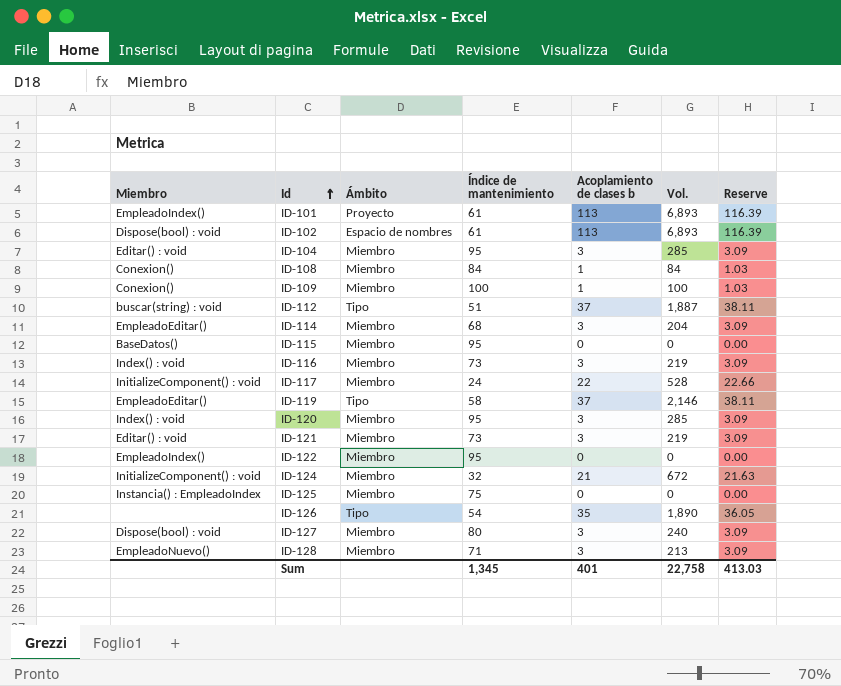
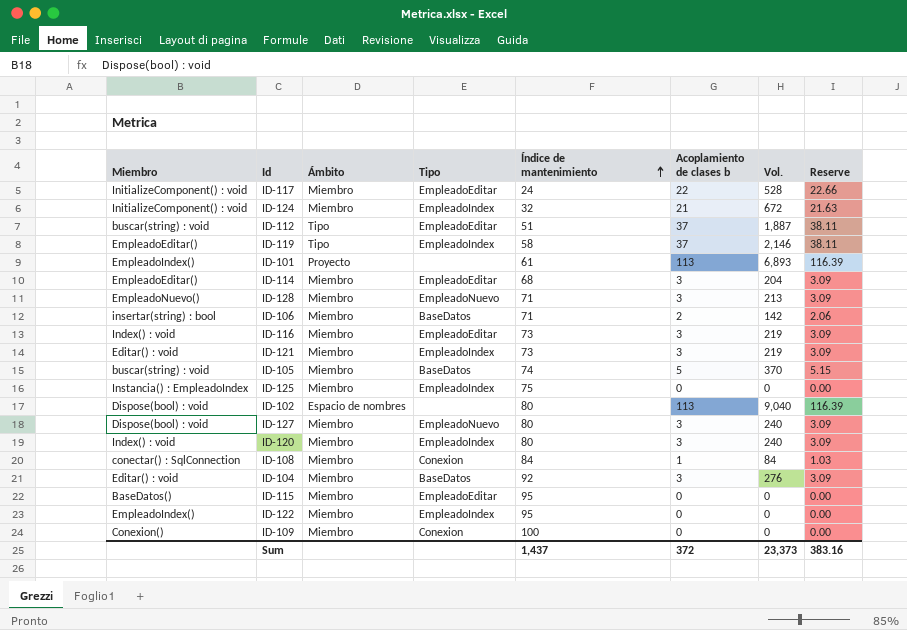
row order: Id ascending -> Índice de mantenimiento ascending
column Tipo | position: none -> 4
row ID-126: none | Tipo | 54 | 35 | 1,890 | 36.05 -> none
row ID-106: none -> insertar(string) : bool | Miembro | BaseDatos | 71 | 2 | 142 | 2.06
row ID-105: none -> buscar(string) : void | Miembro | BaseDatos | 74 | 5 | 370 | 5.15
ID-102 | Índice de mantenimiento: 61 -> 80
ID-102 | Vol.: 6,893 -> 9,040
ID-120 | Índice de mantenimiento: 95 -> 80
ID-120 | Vol.: 285 -> 240
ID-108 | Miembro: Conexion() -> conectar() : SqlConnection
ID-104 | Índice de mantenimiento: 95 -> 92
ID-104 | Vol.: 285 -> 276
ID-109 | Acoplamiento de clases b: 1 -> 0
ID-109 | Vol.: 100 -> 0
ID-109 | Reserve: 1.03 -> 0.00
Sum | Índice de mantenimiento: 1,345 -> 1,437
Sum | Acoplamiento de clases b: 401 -> 372
Sum | Vol.: 22,758 -> 23,373
Sum | Reserve: 413.03 -> 383.16

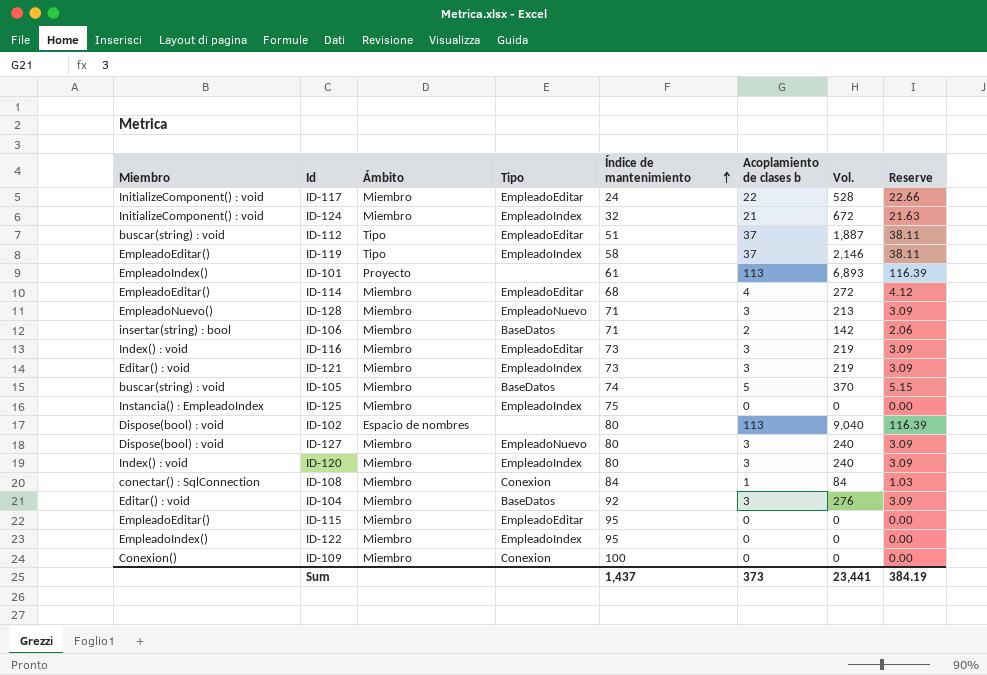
ID-114 | Acoplamiento de clases b: 3 -> 4
ID-114 | Vol.: 204 -> 272
ID-114 | Reserve: 3.09 -> 4.12
ID-115 | Miembro: BaseDatos() -> EmpleadoEditar()
Sum | Acoplamiento de clases b: 372 -> 373
Sum | Vol.: 23,373 -> 23,441
Sum | Reserve: 383.16 -> 384.19

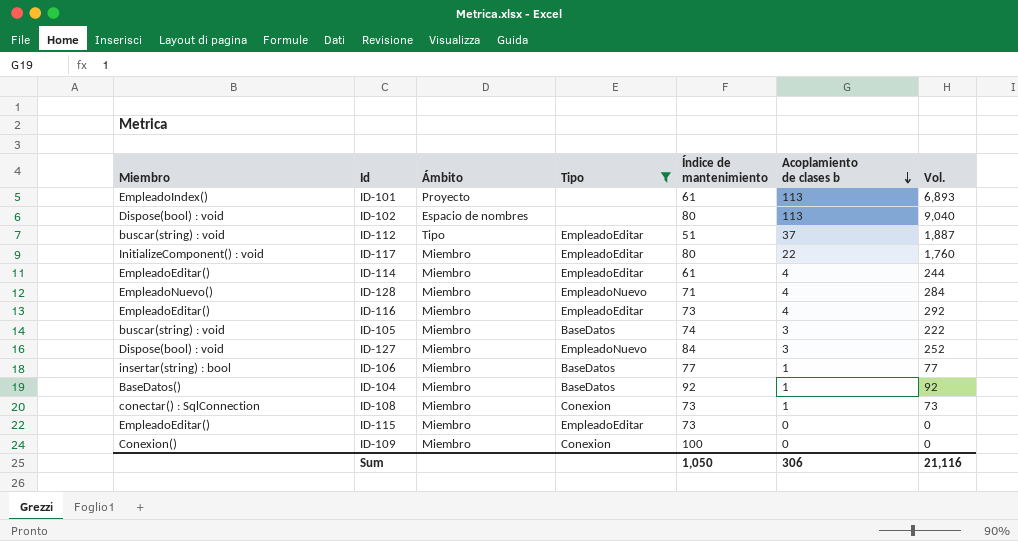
filter: none -> Tipo != EmpleadoIndex
row order: Índice de mantenimiento ascending -> Acoplamiento de clases b descending
column Reserve | formula: [Acoplamiento de clases b] * 1.03 -> none
ID-117 | Índice de mantenimiento: 24 -> 80
ID-117 | Vol.: 528 -> 1,760
ID-114 | Índice de mantenimiento: 68 -> 61
ID-114 | Vol.: 272 -> 244
ID-128 | Acoplamiento de clases b: 3 -> 4
ID-128 | Vol.: 213 -> 284
ID-116 | Miembro: Index() : void -> EmpleadoEditar()
ID-116 | Acoplamiento de clases b: 3 -> 4
ID-116 | Vol.: 219 -> 292
ID-105 | Acoplamiento de clases b: 5 -> 3
ID-105 | Vol.: 370 -> 222
ID-127 | Índice de mantenimiento: 80 -> 84
ID-127 | Vol.: 240 -> 252
ID-106 | Índice de mantenimiento: 71 -> 77
ID-106 | Acoplamiento de clases b: 2 -> 1
ID-106 | Vol.: 142 -> 77
ID-104 | Miembro: Editar() : void -> BaseDatos()
ID-104 | Acoplamiento de clases b: 3 -> 1
ID-104 | Vol.: 276 -> 92
ID-108 | Índice de mantenimiento: 84 -> 73
ID-108 | Vol.: 84 -> 73
ID-115 | Índice de mantenimiento: 95 -> 73
Sum | Índice de mantenimiento: 1,437 -> 1,050
Sum | Acoplamiento de clases b: 373 -> 306
Sum | Vol.: 23,441 -> 21,116

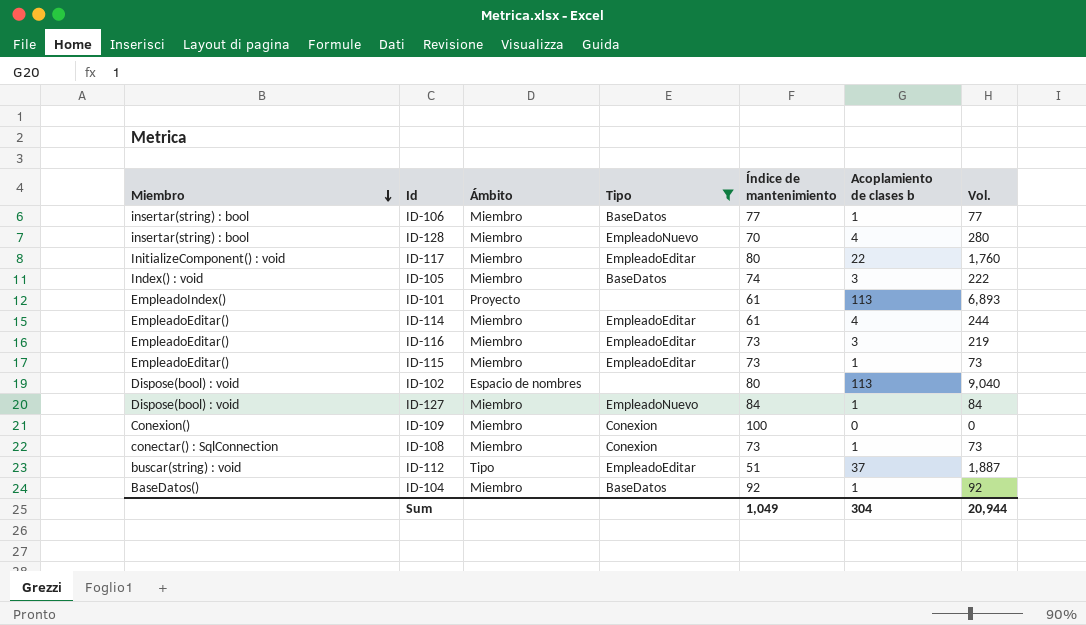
row order: Acoplamiento de clases b descending -> Miembro descending
ID-128 | Miembro: EmpleadoNuevo() -> insertar(string) : bool
ID-128 | Índice de mantenimiento: 71 -> 70
ID-128 | Vol.: 284 -> 280
ID-105 | Miembro: buscar(string) : void -> Index() : void
ID-116 | Acoplamiento de clases b: 4 -> 3
ID-116 | Vol.: 292 -> 219
ID-115 | Acoplamiento de clases b: 0 -> 1
ID-115 | Vol.: 0 -> 73
ID-127 | Acoplamiento de clases b: 3 -> 1
ID-127 | Vol.: 252 -> 84
Sum | Índice de mantenimiento: 1,050 -> 1,049
Sum | Acoplamiento de clases b: 306 -> 304
Sum | Vol.: 21,116 -> 20,944

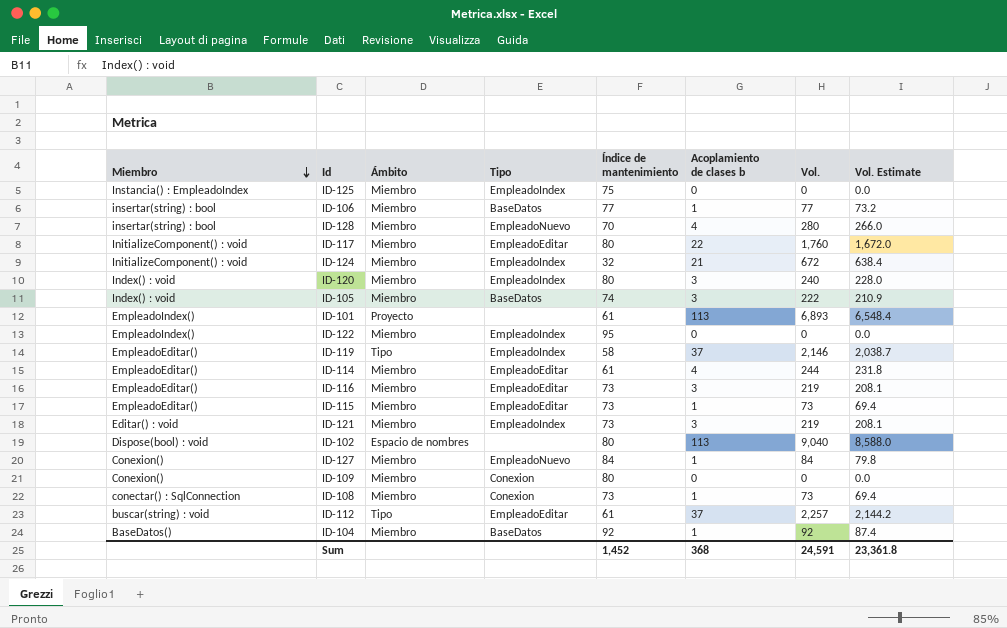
filter: Tipo != EmpleadoIndex -> none
column Vol. Estimate | formula: none -> [Vol.] * 0.95
ID-127 | Miembro: Dispose(bool) : void -> Conexion()
ID-109 | Índice de mantenimiento: 100 -> 80
ID-112 | Índice de mantenimiento: 51 -> 61
ID-112 | Vol.: 1,887 -> 2,257
Sum | Índice de mantenimiento: 1,049 -> 1,452
Sum | Acoplamiento de clases b: 304 -> 368
Sum | Vol.: 20,944 -> 24,591

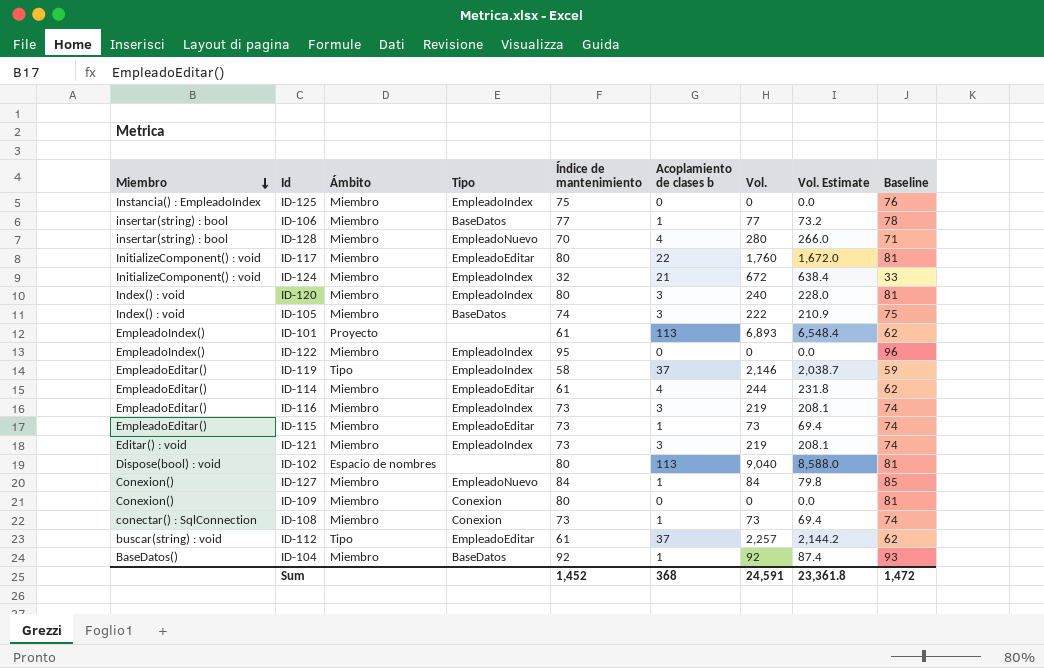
column Baseline | formula: none -> [Índice de mantenimiento] + 1
ID-116 | Tipo: EmpleadoEditar -> EmpleadoIndex

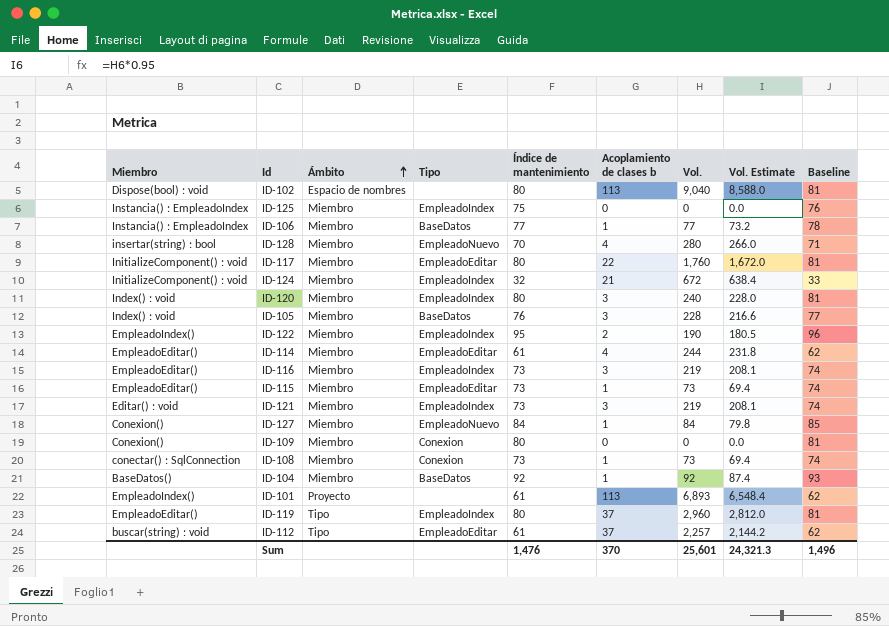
row order: Miembro descending -> Ámbito ascending
ID-106 | Miembro: insertar(string) : bool -> Instancia() : EmpleadoIndex
ID-105 | Índice de mantenimiento: 74 -> 76
ID-105 | Vol.: 222 -> 228
ID-105 | Vol. Estimate: 210.9 -> 216.6
ID-105 | Baseline: 75 -> 77
ID-122 | Acoplamiento de clases b: 0 -> 2
ID-122 | Vol.: 0 -> 190
ID-122 | Vol. Estimate: 0.0 -> 180.5
ID-119 | Índice de mantenimiento: 58 -> 80
ID-119 | Vol.: 2,146 -> 2,960
ID-119 | Vol. Estimate: 2,038.7 -> 2,812.0
ID-119 | Baseline: 59 -> 81
Sum | Índice de mantenimiento: 1,452 -> 1,476
Sum | Acoplamiento de clases b: 368 -> 370
Sum | Vol.: 24,591 -> 25,601
Sum | Vol. Estimate: 23,361.8 -> 24,321.3
Sum | Baseline: 1,472 -> 1,496

